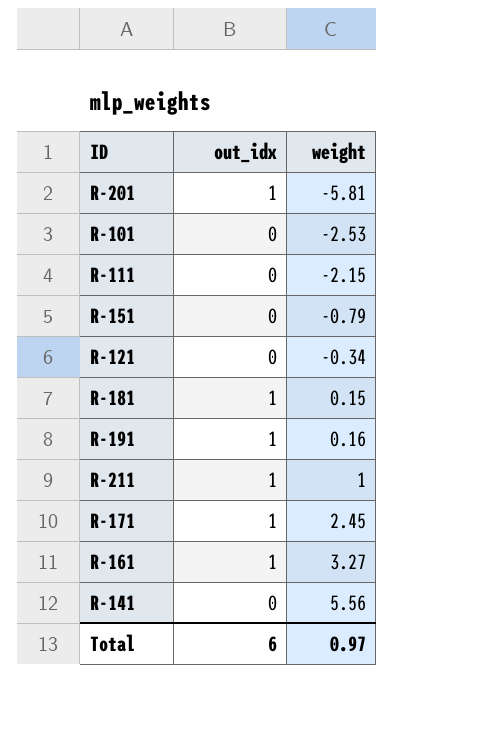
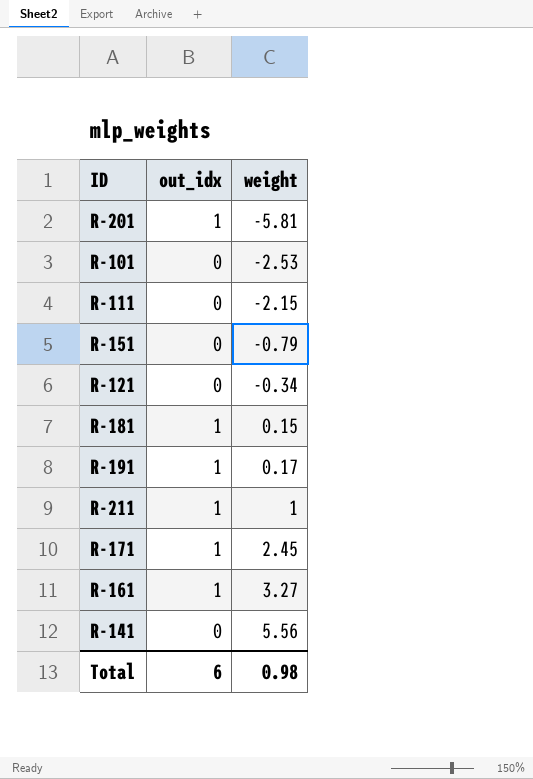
R-191 | weight: 0.16 -> 0.17
Total | weight: 0.97 -> 0.98

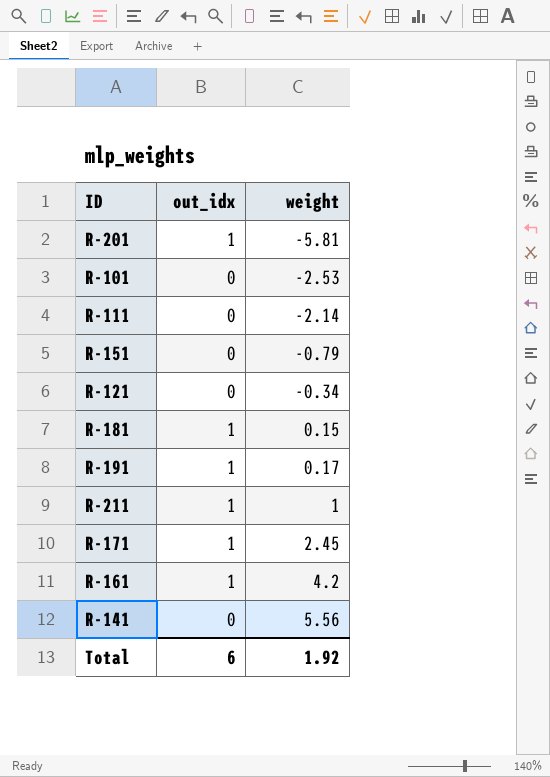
R-111 | weight: -2.15 -> -2.14
R-161 | weight: 3.27 -> 4.2
Total | weight: 0.98 -> 1.92

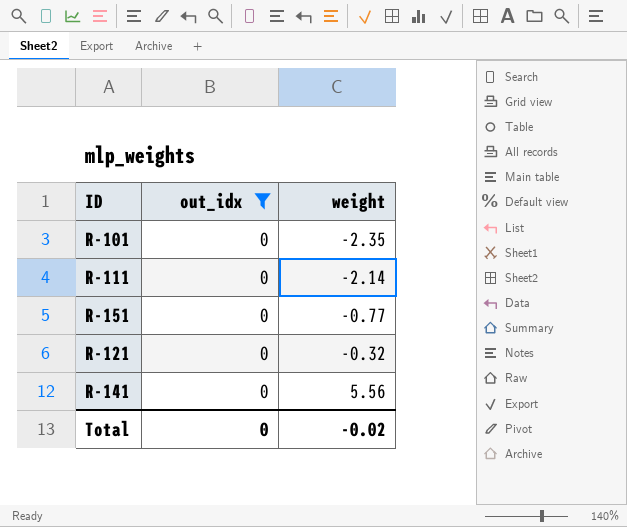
filter: none -> out_idx = 0
R-101 | weight: -2.53 -> -2.35
R-151 | weight: -0.79 -> -0.77
R-121 | weight: -0.34 -> -0.32
Total | out_idx: 6 -> 0
Total | weight: 1.92 -> -0.02

